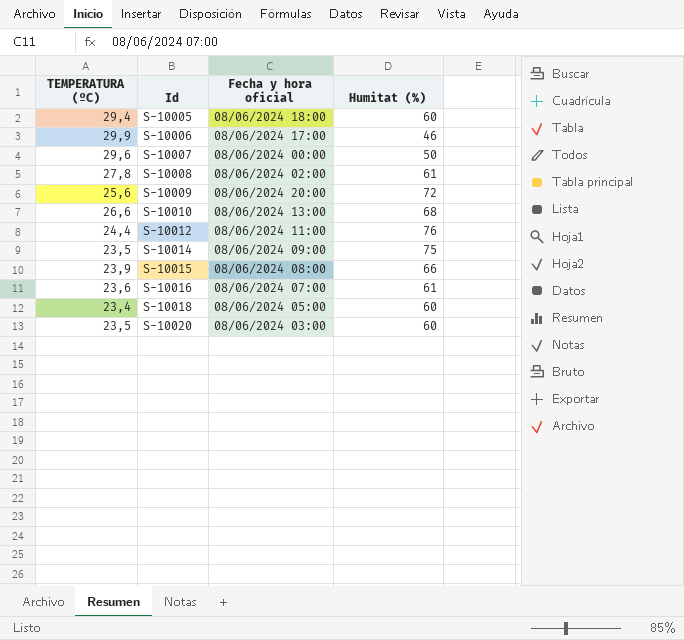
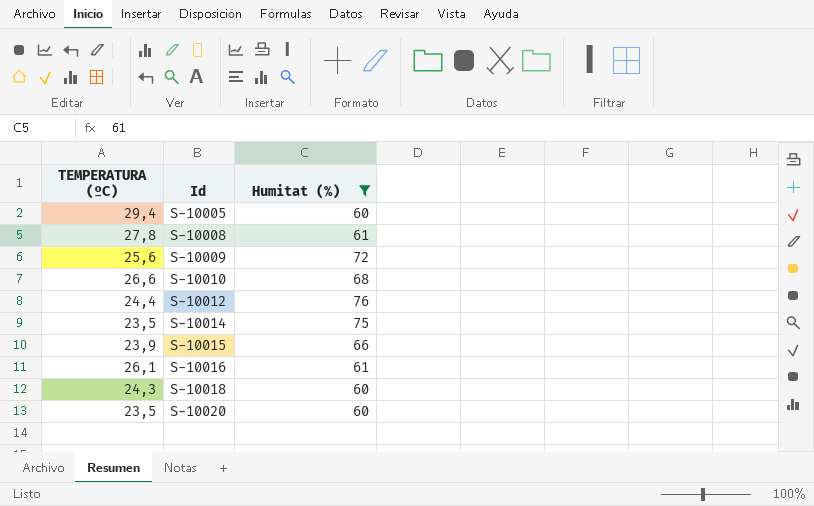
filter: none -> Humitat (%) >= 60
column Fecha y hora oficial | position: 3 -> none
S-10016 | TEMPERATURA (ºC): 23,6 -> 26,1
S-10018 | TEMPERATURA (ºC): 23,4 -> 24,3

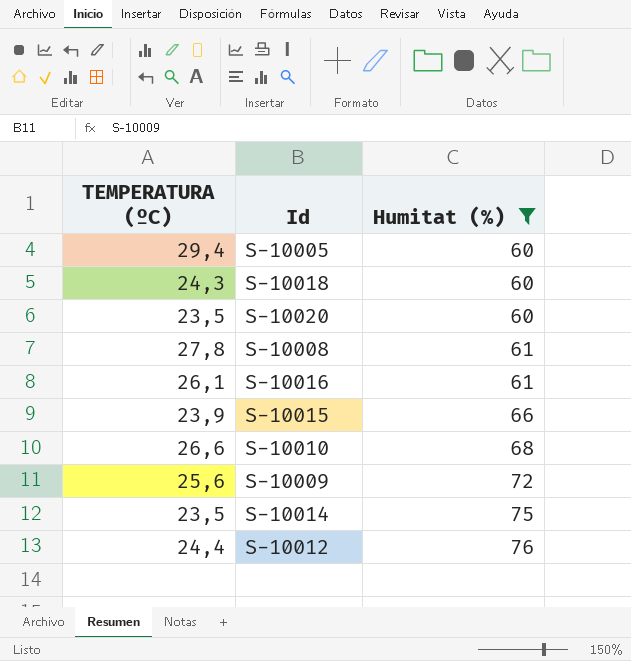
row order: Id ascending -> Humitat (%) ascending

